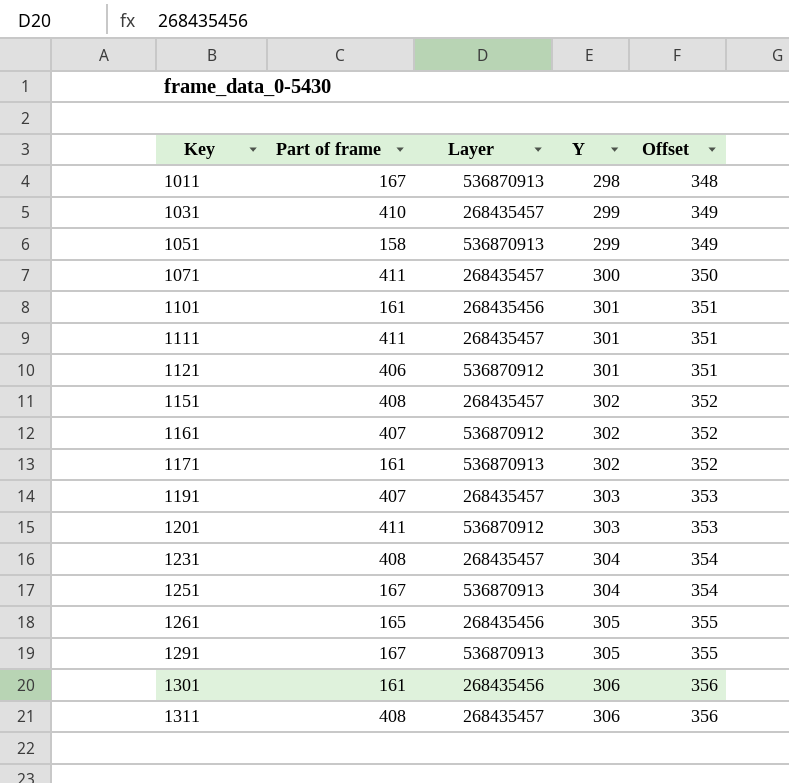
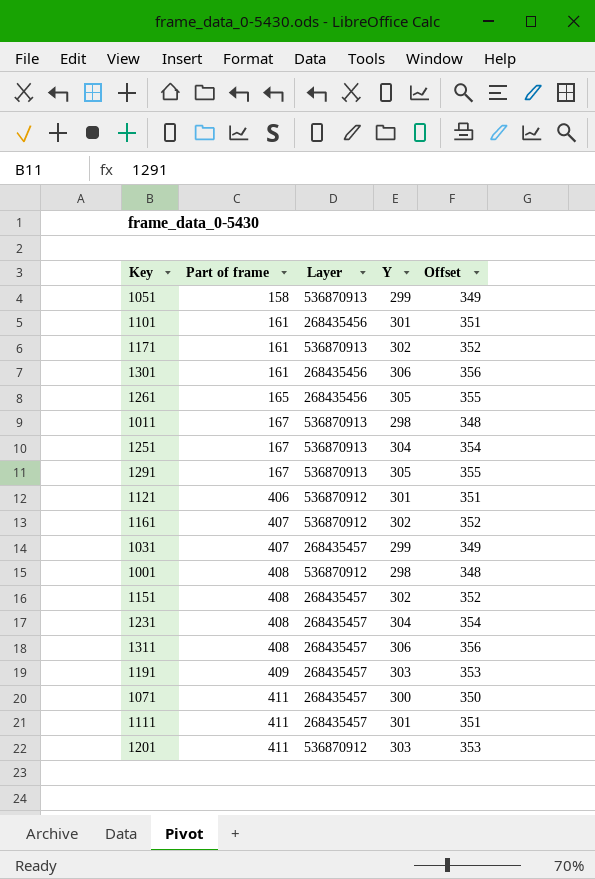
row order: Key ascending -> Part of frame ascending
1031 | Part of frame: 410 -> 407
row 1001: none -> 408 | 536870912 | 298 | 348
1191 | Part of frame: 407 -> 409

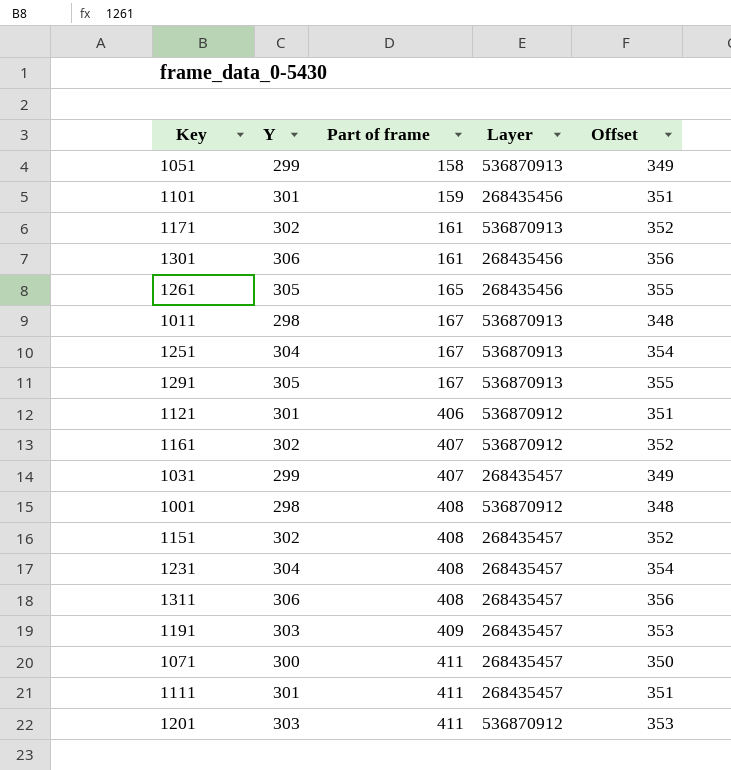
column Y | position: 4 -> 2
1101 | Part of frame: 161 -> 159

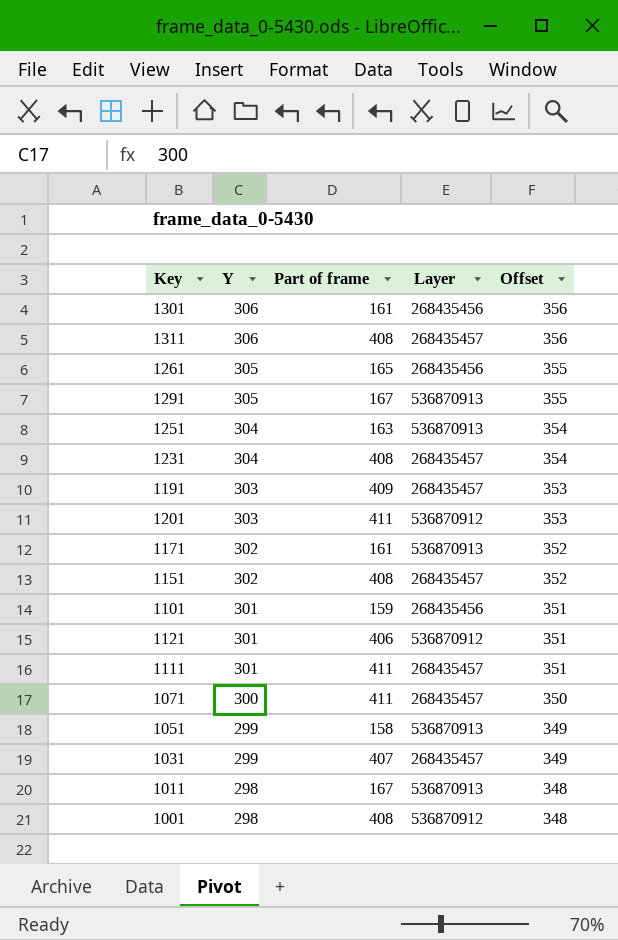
row order: Part of frame ascending -> Y descending
row 1161: 302 | 407 | 536870912 | 352 -> none
1251 | Part of frame: 167 -> 163

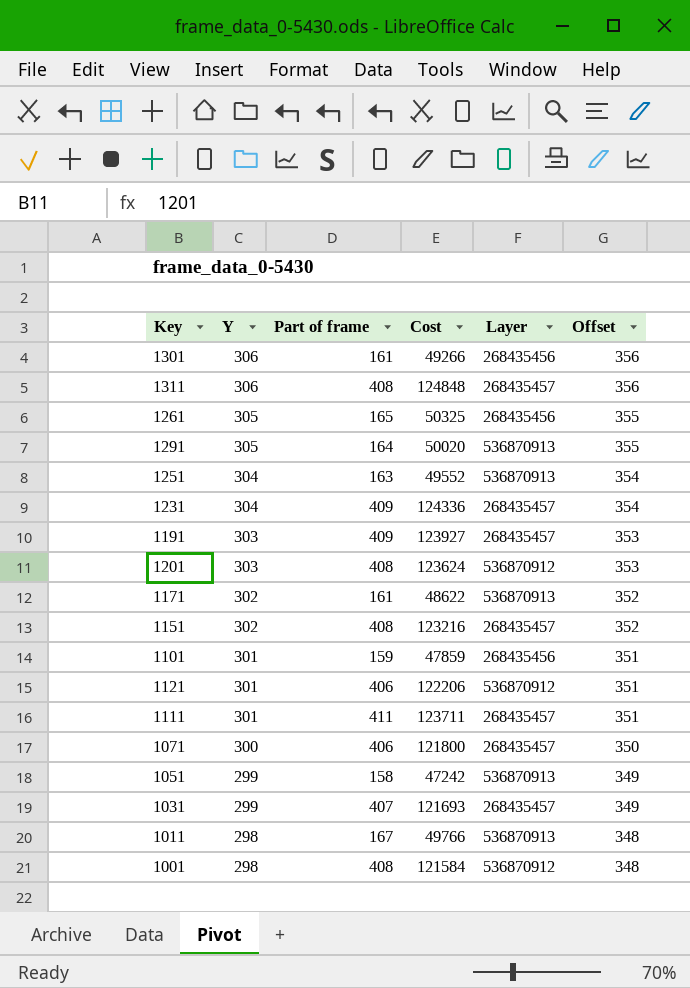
column Cost | formula: none -> [Y] * [Part of frame]
1291 | Part of frame: 167 -> 164
1231 | Part of frame: 408 -> 409
1201 | Part of frame: 411 -> 408
1071 | Part of frame: 411 -> 406

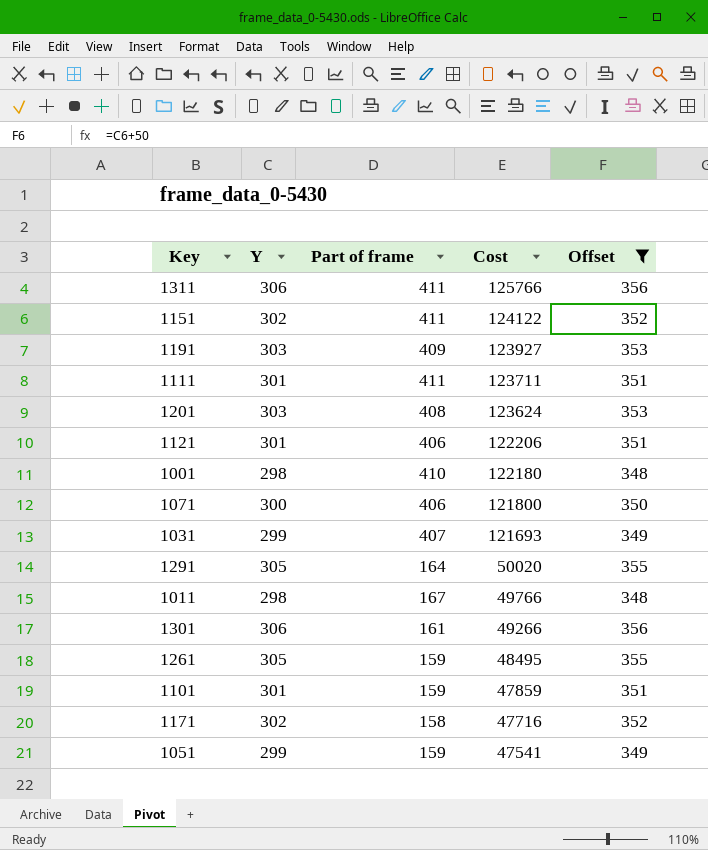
filter: none -> Offset != 354
row order: Y descending -> Cost descending
column Layer | position: 5 -> none
1311 | Part of frame: 408 -> 411
1311 | Cost: 124848 -> 125766
1151 | Part of frame: 408 -> 411
1151 | Cost: 123216 -> 124122
1001 | Part of frame: 408 -> 410
1001 | Cost: 121584 -> 122180
1261 | Part of frame: 165 -> 159
1261 | Cost: 50325 -> 48495
1171 | Part of frame: 161 -> 158
1171 | Cost: 48622 -> 47716
1051 | Part of frame: 158 -> 159
1051 | Cost: 47242 -> 47541

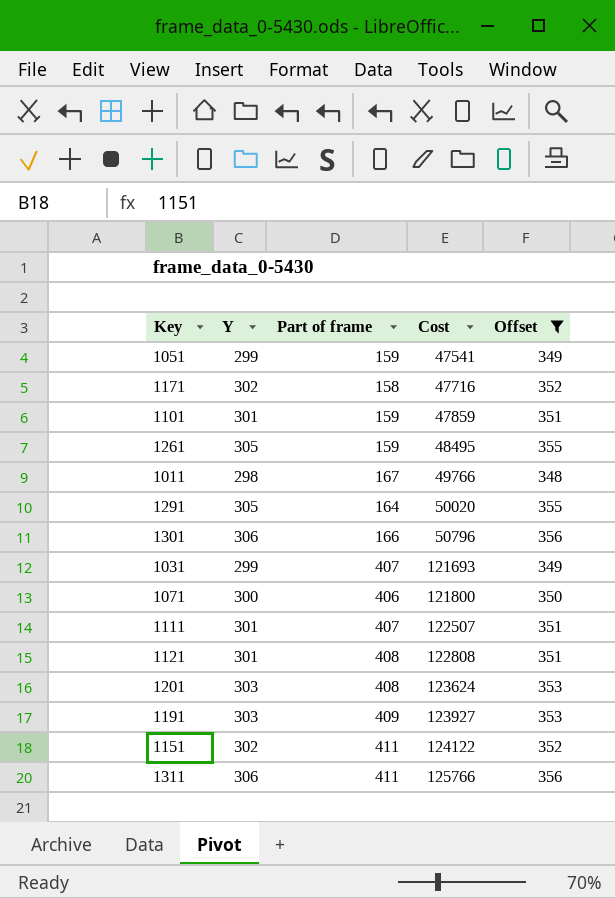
row order: Cost descending -> Cost ascending
row 1001: 298 | 410 | 122180 | 348 -> none
1301 | Part of frame: 161 -> 166
1301 | Cost: 49266 -> 50796
1111 | Part of frame: 411 -> 407
1111 | Cost: 123711 -> 122507
1121 | Part of frame: 406 -> 408
1121 | Cost: 122206 -> 122808

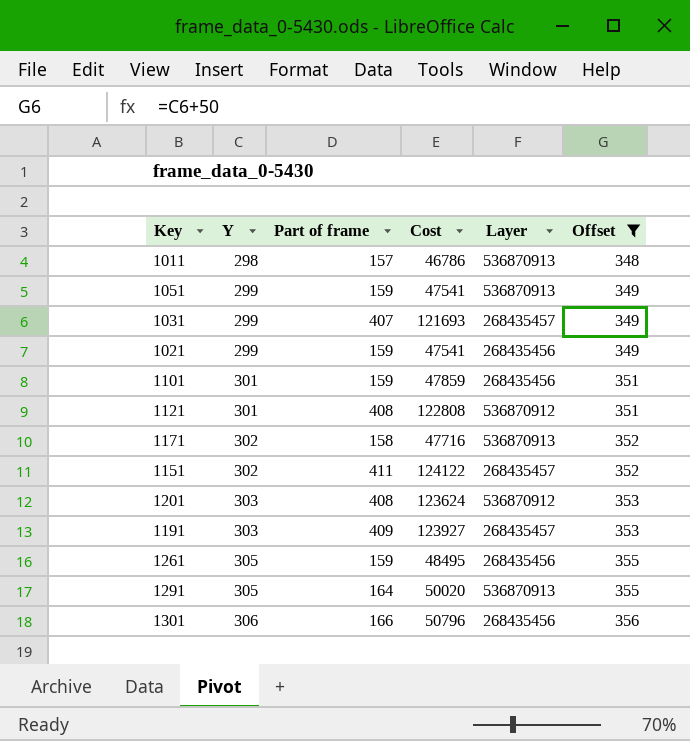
row order: Cost ascending -> Y ascending
column Layer | position: none -> 5
row 1071: 300 | 406 | 121800 | 350 -> none
row 1111: 301 | 407 | 122507 | 351 -> none
row 1311: 306 | 411 | 125766 | 356 -> none
1011 | Part of frame: 167 -> 157
1011 | Cost: 49766 -> 46786
row 1021: none -> 299 | 159 | 47541 | 268435456 | 349

